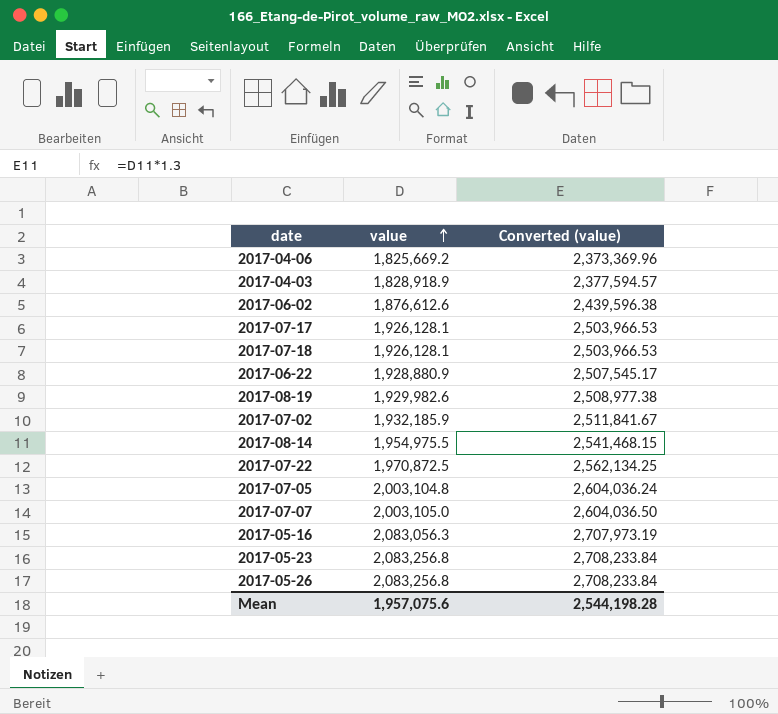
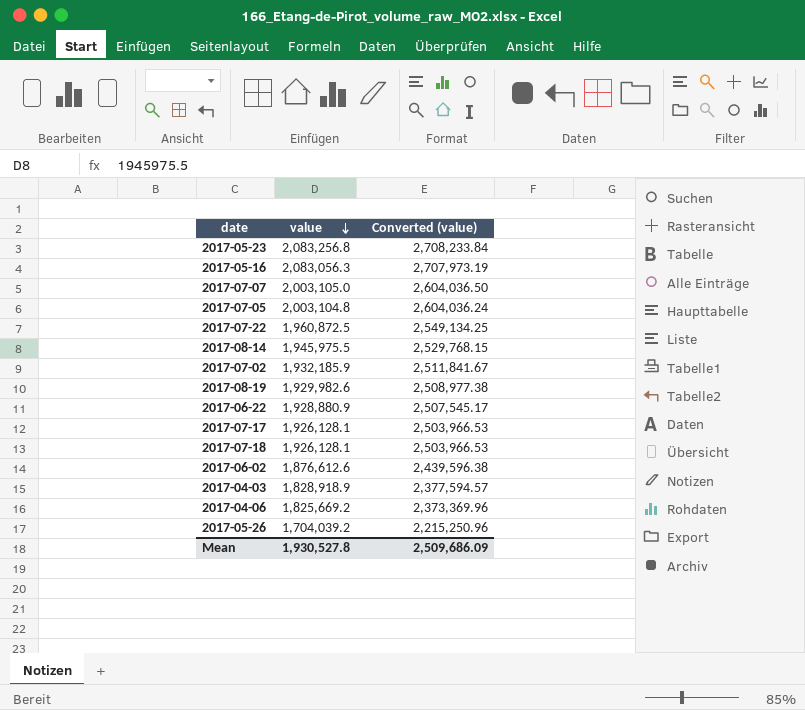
row order: value ascending -> value descending
2017-07-22 | value: 1,970,872.5 -> 1,960,872.5
2017-07-22 | Converted (value): 2,562,134.25 -> 2,549,134.25
2017-08-14 | value: 1,954,975.5 -> 1,945,975.5
2017-08-14 | Converted (value): 2,541,468.15 -> 2,529,768.15
2017-05-26 | value: 2,083,256.8 -> 1,704,039.2
2017-05-26 | Converted (value): 2,708,233.84 -> 2,215,250.96
Mean | value: 1,957,075.6 -> 1,930,527.8
Mean | Converted (value): 2,544,198.28 -> 2,509,686.09

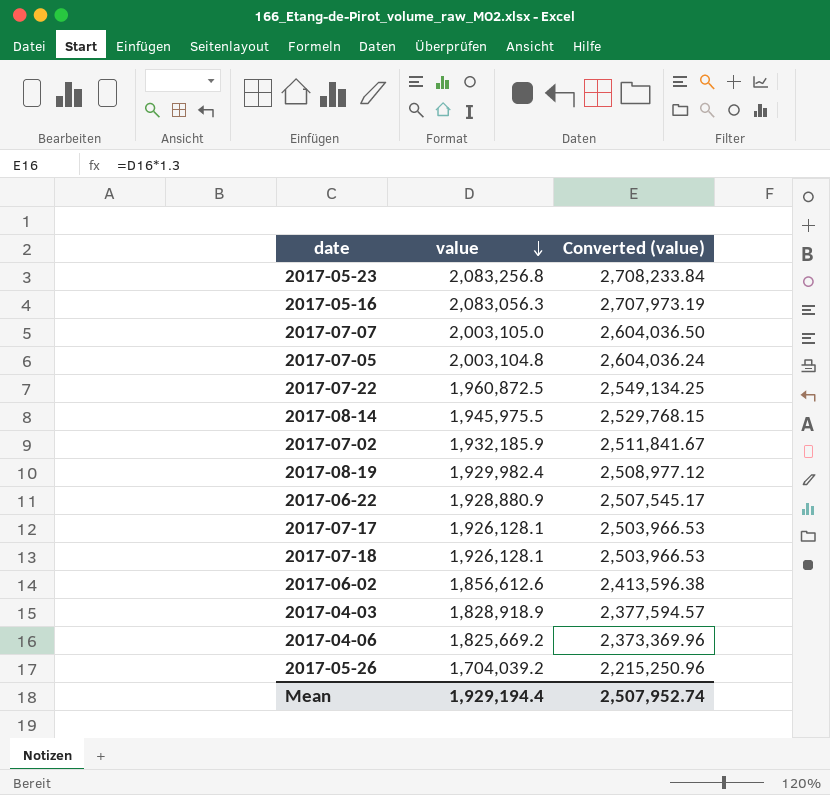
2017-08-19 | value: 1,929,982.6 -> 1,929,982.4
2017-08-19 | Converted (value): 2,508,977.38 -> 2,508,977.12
2017-06-02 | value: 1,876,612.6 -> 1,856,612.6
2017-06-02 | Converted (value): 2,439,596.38 -> 2,413,596.38
Mean | value: 1,930,527.8 -> 1,929,194.4
Mean | Converted (value): 2,509,686.09 -> 2,507,952.74

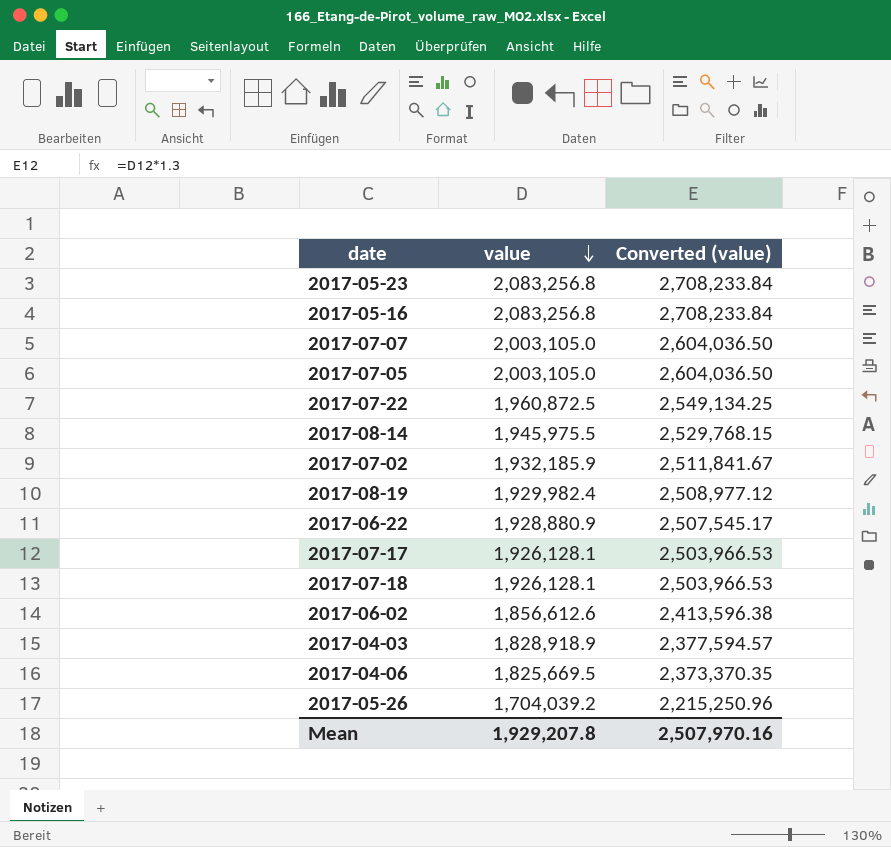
2017-05-16 | value: 2,083,056.3 -> 2,083,256.8
2017-05-16 | Converted (value): 2,707,973.19 -> 2,708,233.84
2017-07-05 | value: 2,003,104.8 -> 2,003,105.0
2017-07-05 | Converted (value): 2,604,036.24 -> 2,604,036.50
2017-04-06 | value: 1,825,669.2 -> 1,825,669.5
2017-04-06 | Converted (value): 2,373,369.96 -> 2,373,370.35
Mean | value: 1,929,194.4 -> 1,929,207.8
Mean | Converted (value): 2,507,952.74 -> 2,507,970.16

